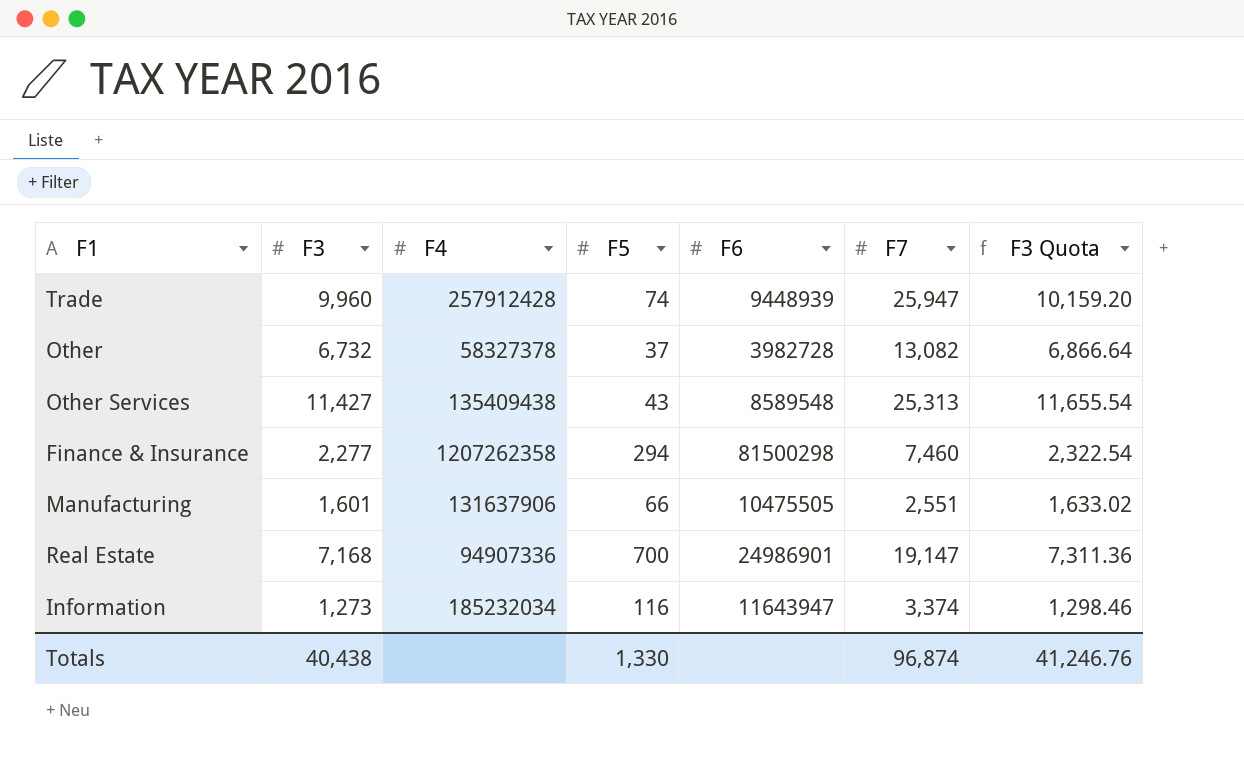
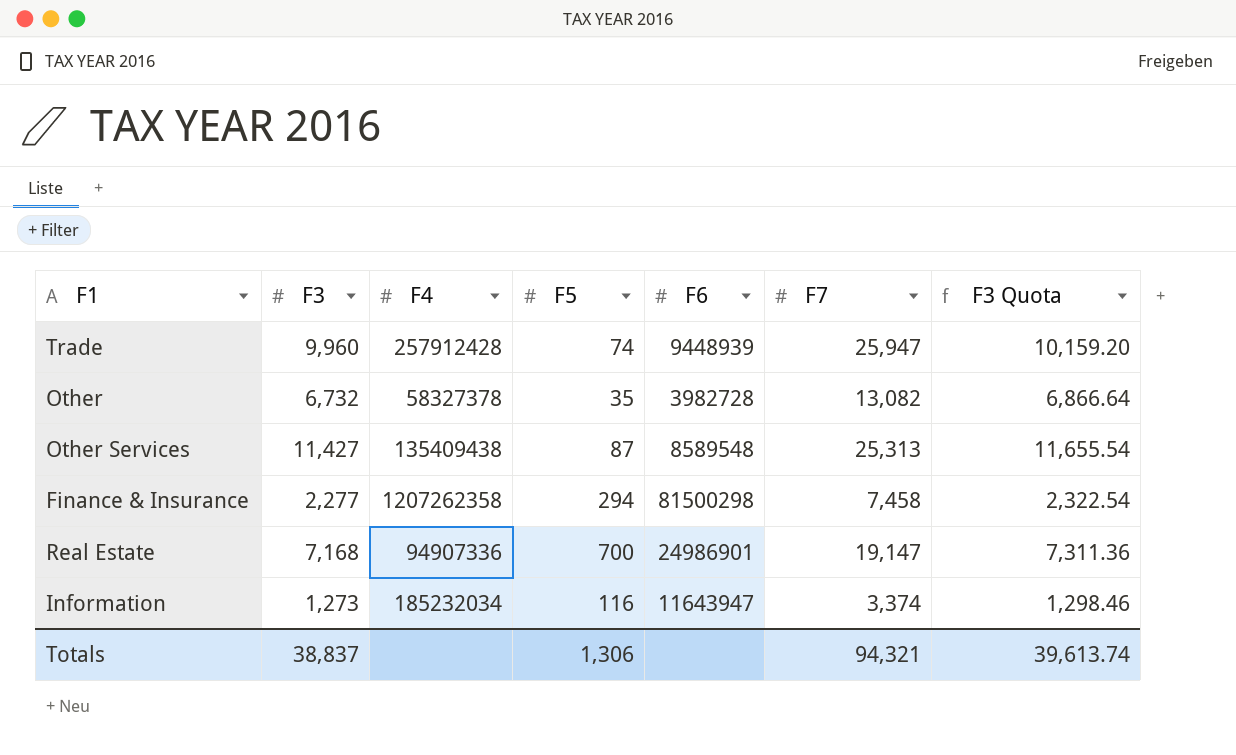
row Manufacturing: 1,601 | 131637906 | 66 | 10475505 | 2,551 | 1,633.02 -> none
Other | F5: 37 -> 35
Other Services | F5: 43 -> 87
Finance & Insurance | F7: 7,460 -> 7,458
Totals | F3: 40,438 -> 38,837
Totals | F5: 1,330 -> 1,306
Totals | F7: 96,874 -> 94,321
Totals | F3 Quota: 41,246.76 -> 39,613.74

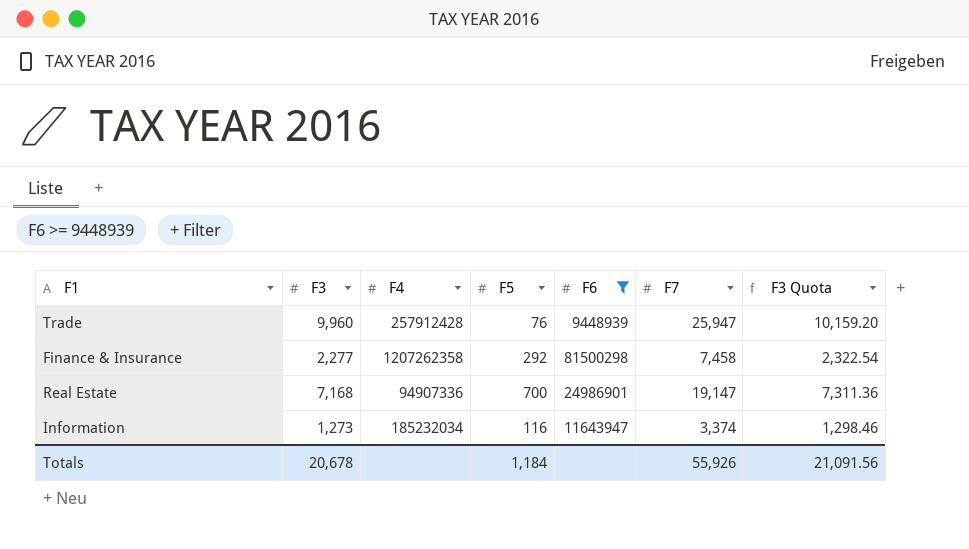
filter: none -> F6 >= 9448939
Trade | F5: 74 -> 76
Finance & Insurance | F5: 294 -> 292
Totals | F3: 38,837 -> 20,678
Totals | F5: 1,306 -> 1,184
Totals | F7: 94,321 -> 55,926
Totals | F3 Quota: 39,613.74 -> 21,091.56

